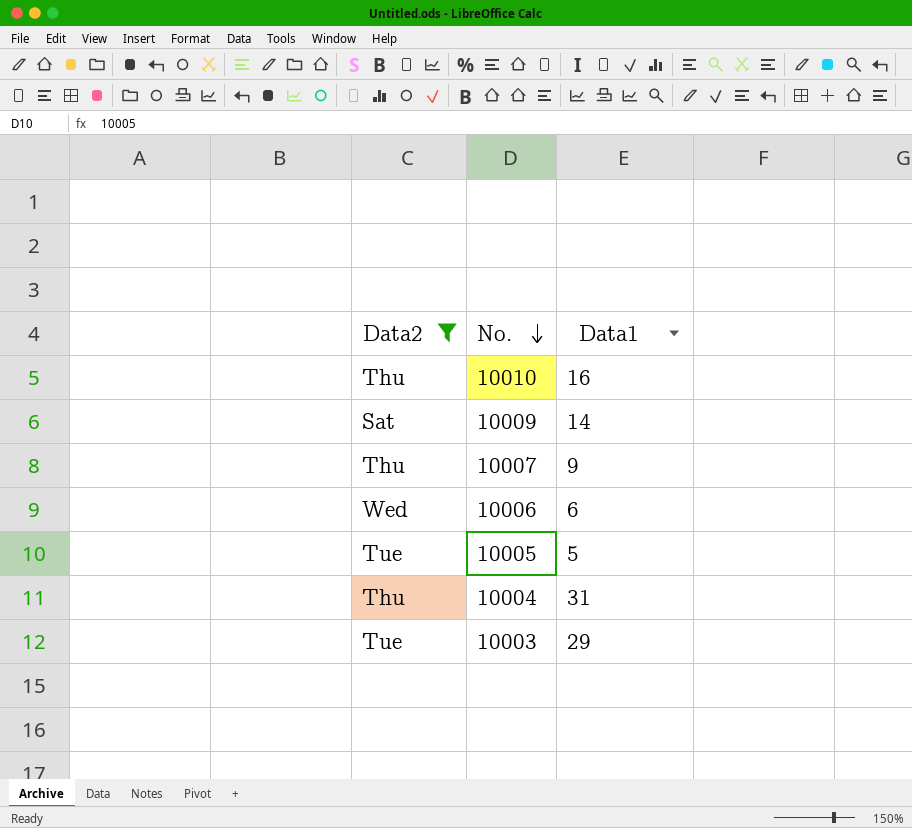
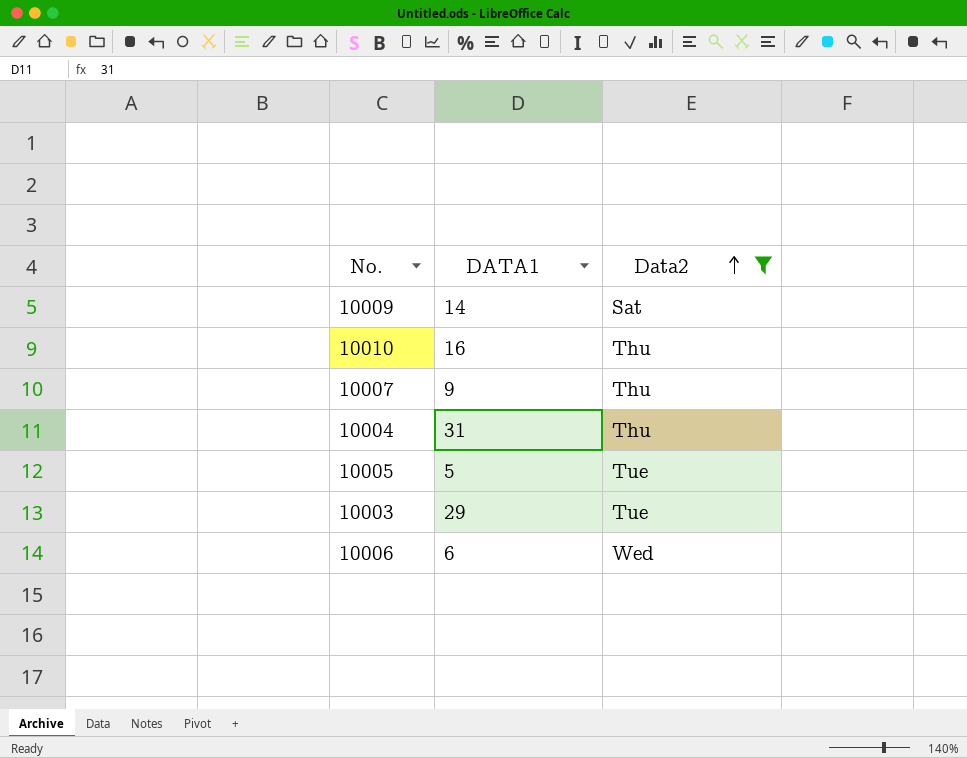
row order: No. descending -> Data2 ascending
column name: Data1 -> DATA1
column Data2 | position: 1 -> 3

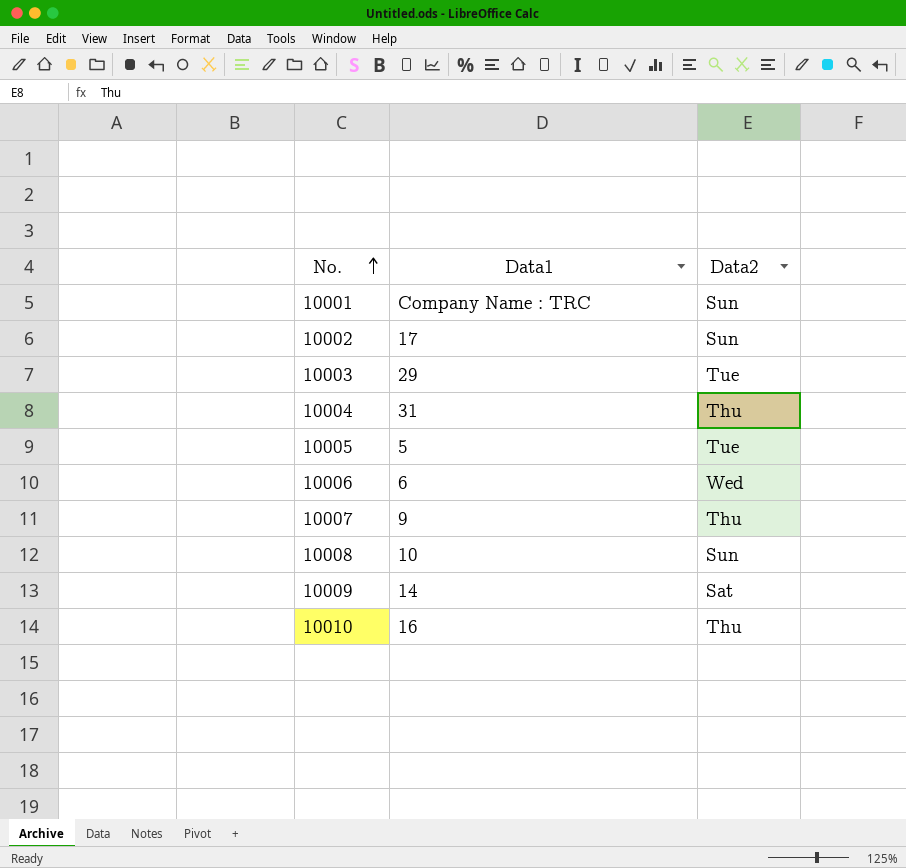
filter: Data2 != Sun -> none
row order: Data2 ascending -> No. ascending
column name: DATA1 -> Data1

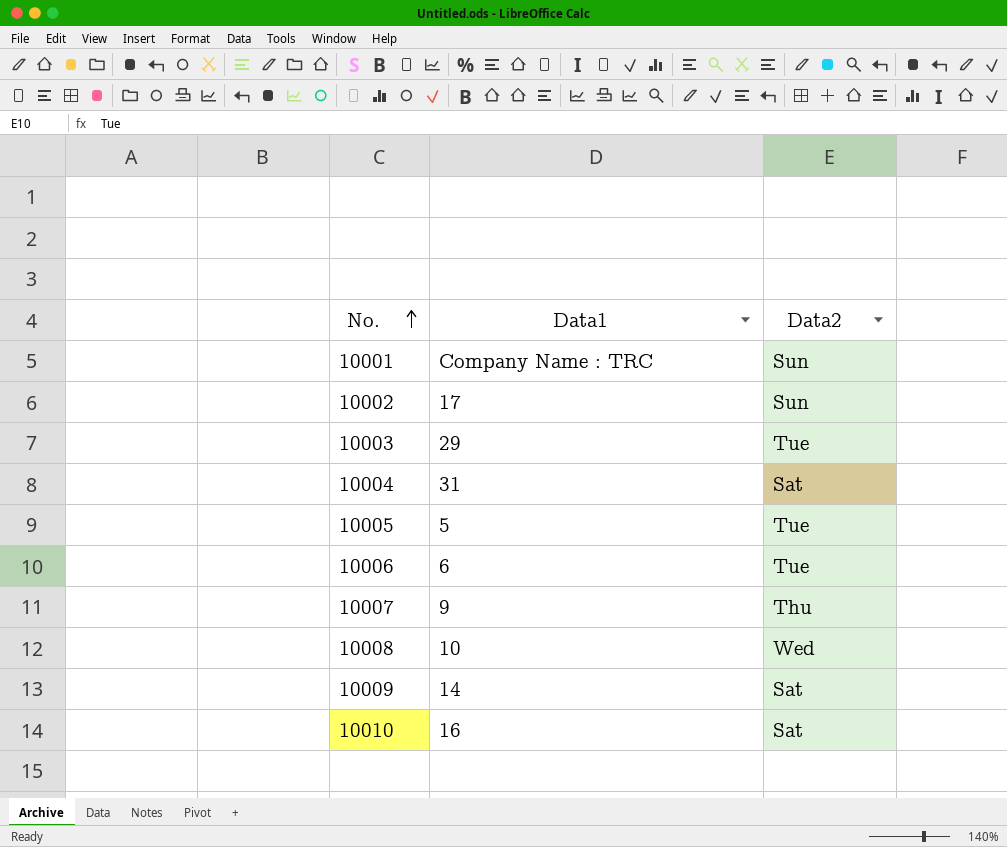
10004 | Data2: Thu -> Sat
10006 | Data2: Wed -> Tue
10008 | Data2: Sun -> Wed
10010 | Data2: Thu -> Sat

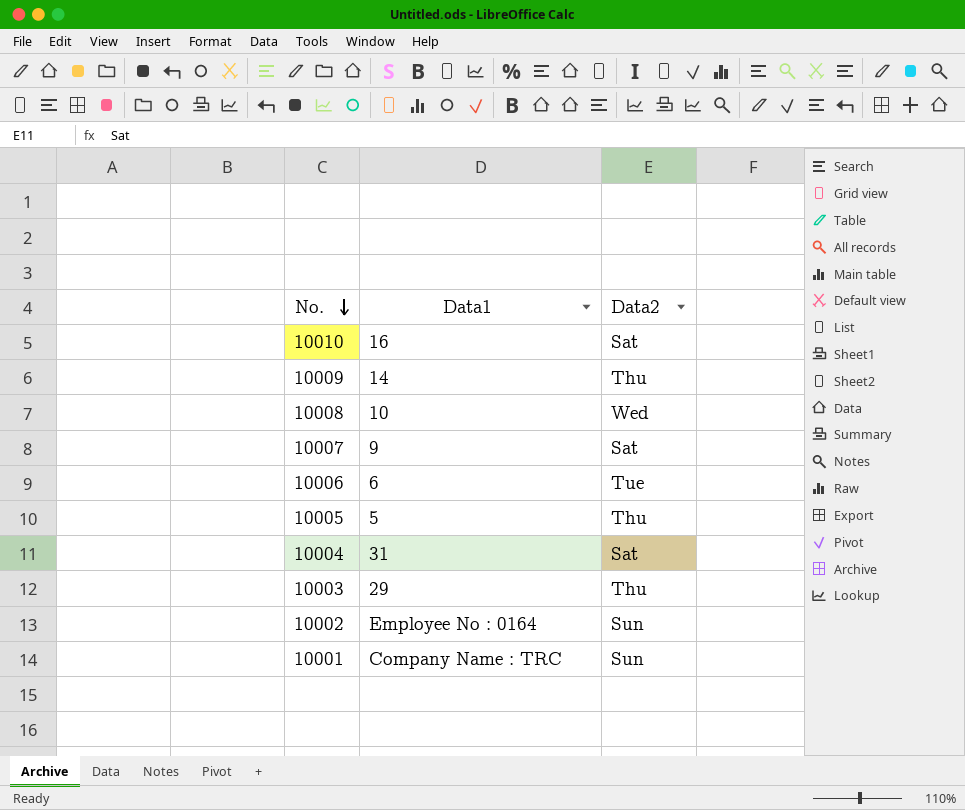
row order: No. ascending -> No. descending
10009 | Data2: Sat -> Thu
10007 | Data2: Thu -> Sat
10005 | Data2: Tue -> Thu
10003 | Data2: Tue -> Thu
10002 | Data1: 17 -> Employee No : 0164

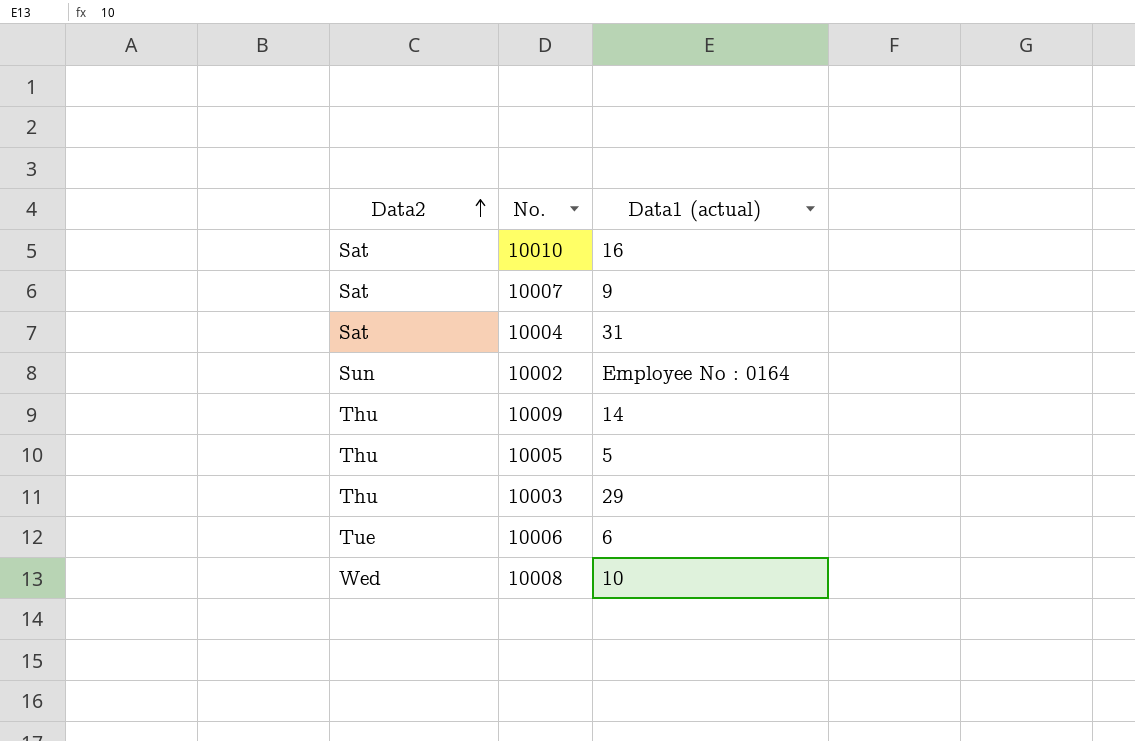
row order: No. descending -> Data2 ascending
column Data2 | position: 3 -> 1
column name: Data1 -> Data1 (actual)
row 10001: Company Name : TRC | Sun -> none

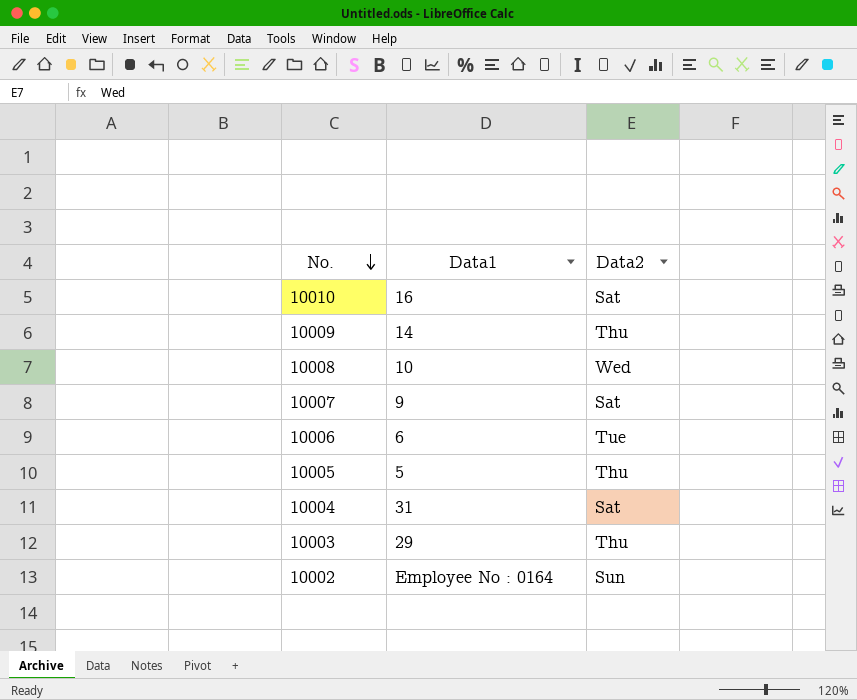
row order: Data2 ascending -> No. descending
column name: Data1 (actual) -> Data1
column Data2 | position: 1 -> 3

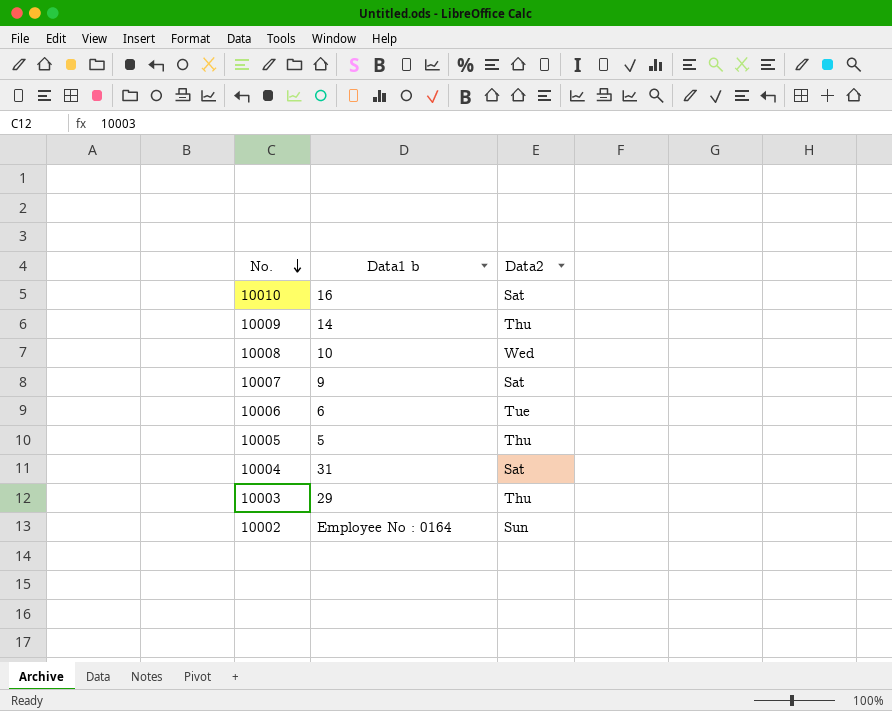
column name: Data1 -> Data1 b

